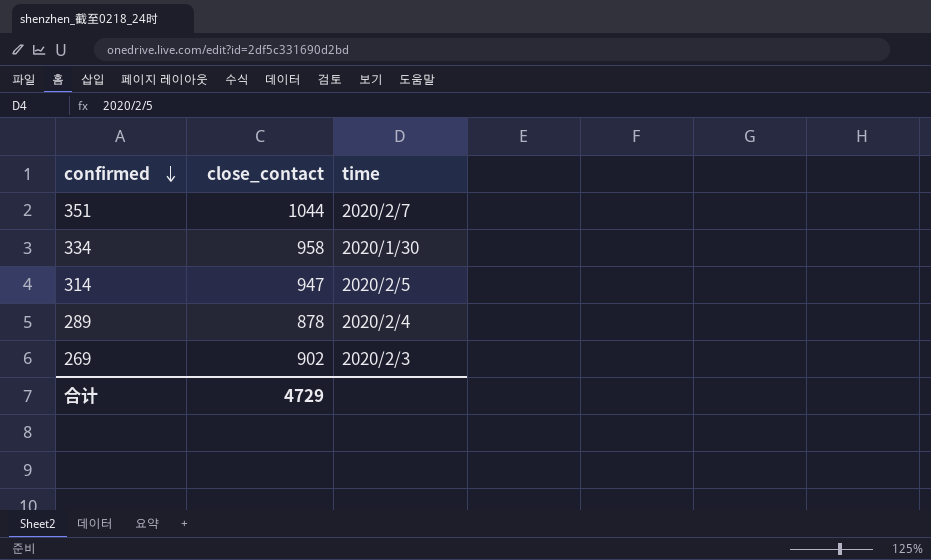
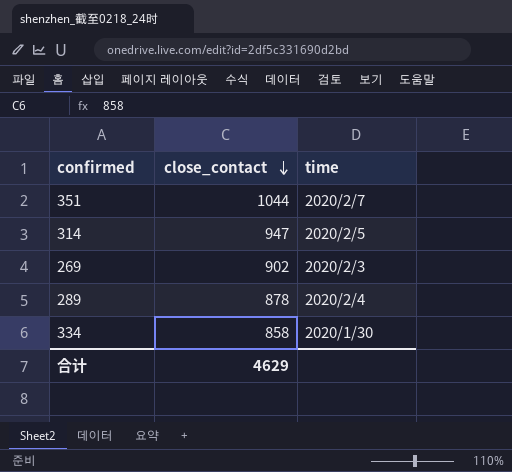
row order: confirmed descending -> close_contact descending
334 | close_contact: 958 -> 858
合计 | close_contact: 4729 -> 4629

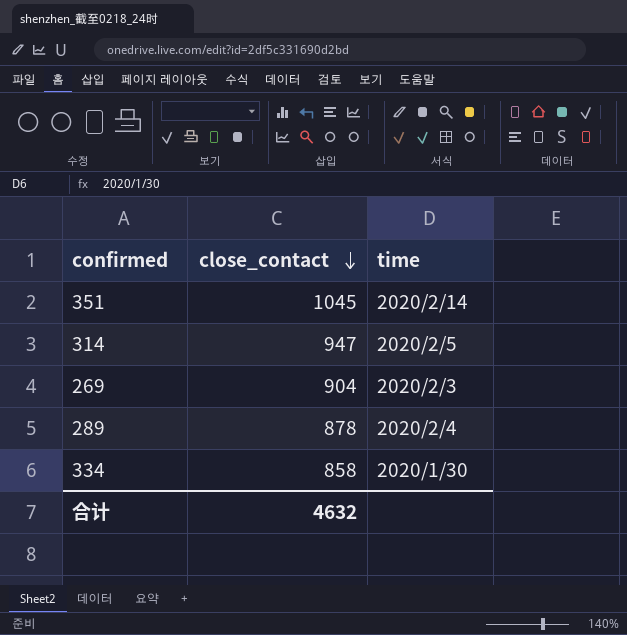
351 | close_contact: 1044 -> 1045
351 | time: 2020/2/7 -> 2020/2/14
269 | close_contact: 902 -> 904
合计 | close_contact: 4629 -> 4632

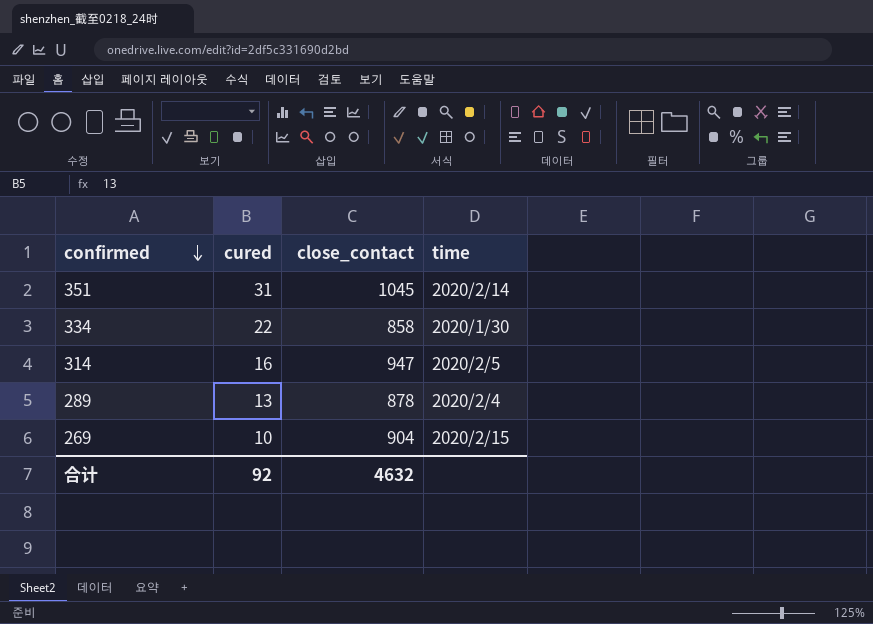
row order: close_contact descending -> confirmed descending
column cured | position: none -> 2
269 | time: 2020/2/3 -> 2020/2/15

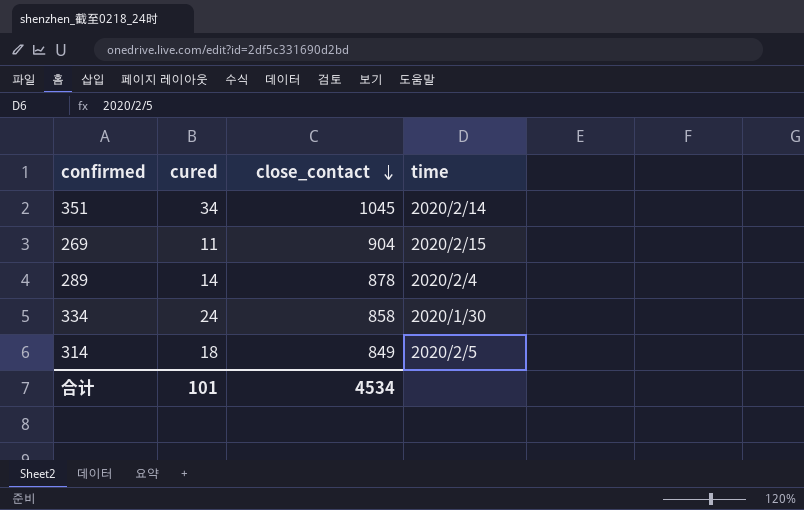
row order: confirmed descending -> close_contact descending
351 | cured: 31 -> 34
269 | cured: 10 -> 11
289 | cured: 13 -> 14
334 | cured: 22 -> 24
314 | cured: 16 -> 18
314 | close_contact: 947 -> 849
合计 | cured: 92 -> 101
合计 | close_contact: 4632 -> 4534

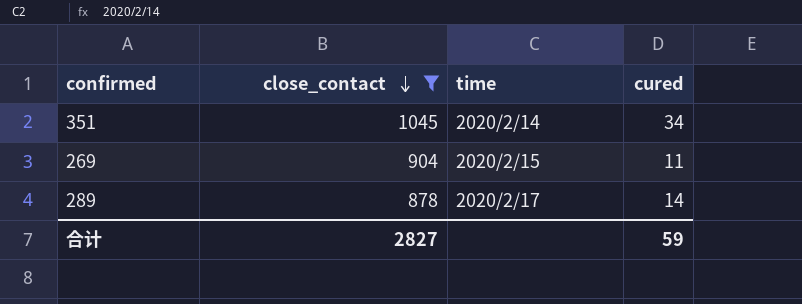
filter: none -> close_contact >= 878
column cured | position: 2 -> 4
289 | time: 2020/2/4 -> 2020/2/17
合计 | close_contact: 4534 -> 2827
合计 | cured: 101 -> 59

